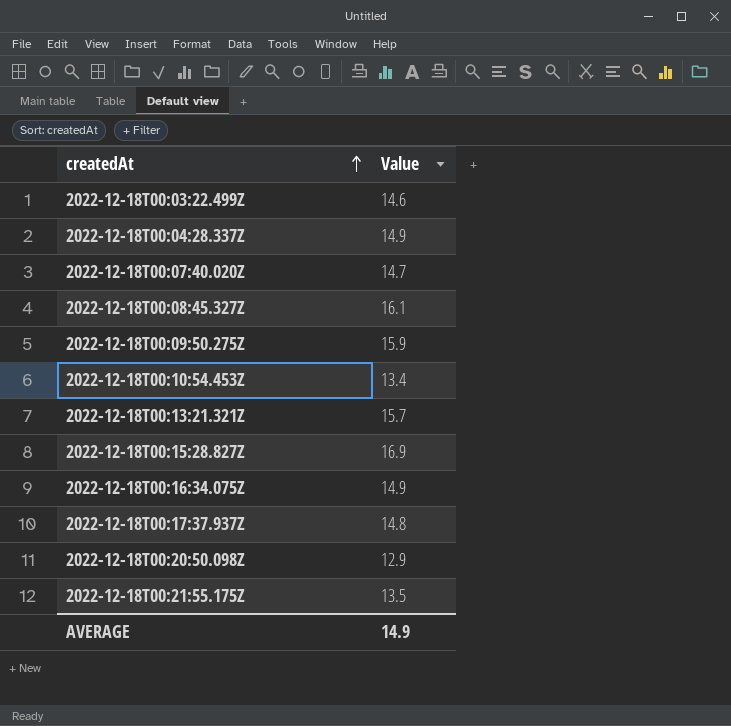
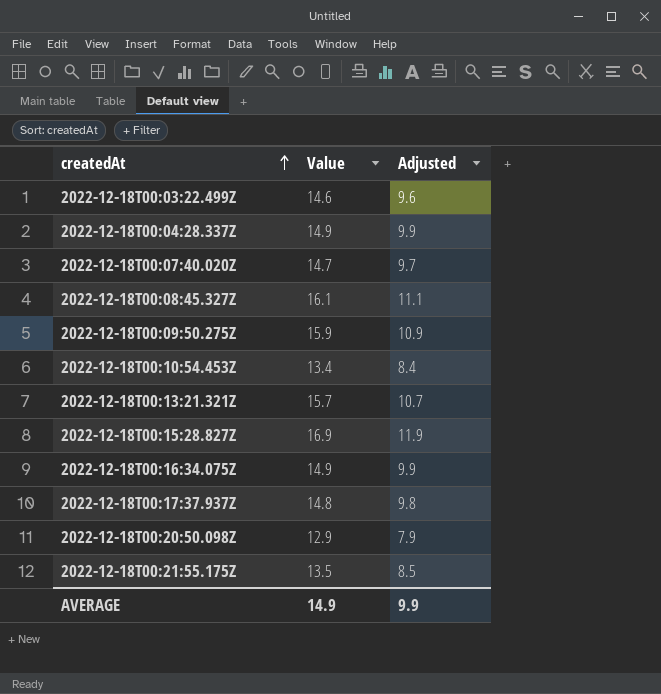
column Adjusted | formula: none -> [Value] - 5

